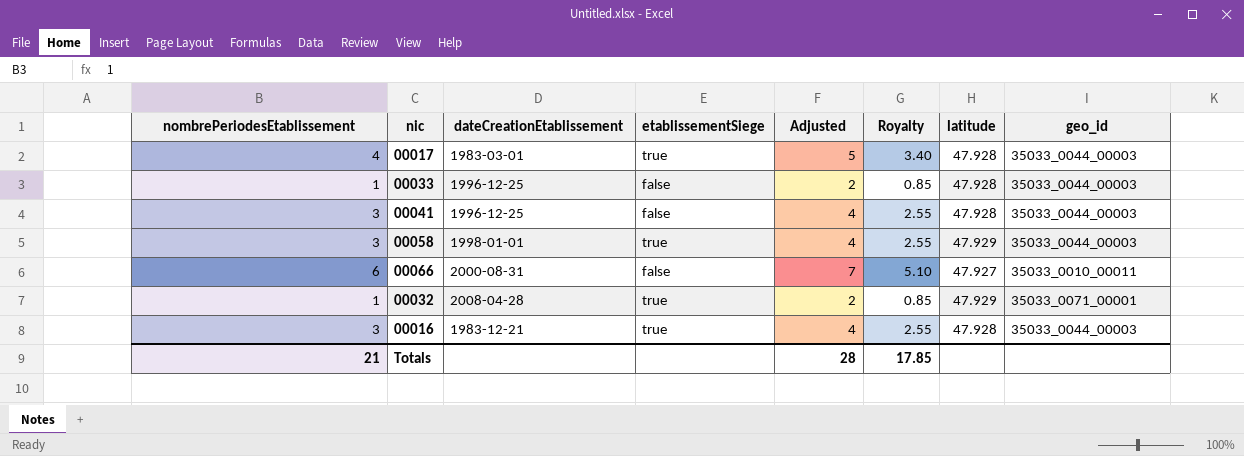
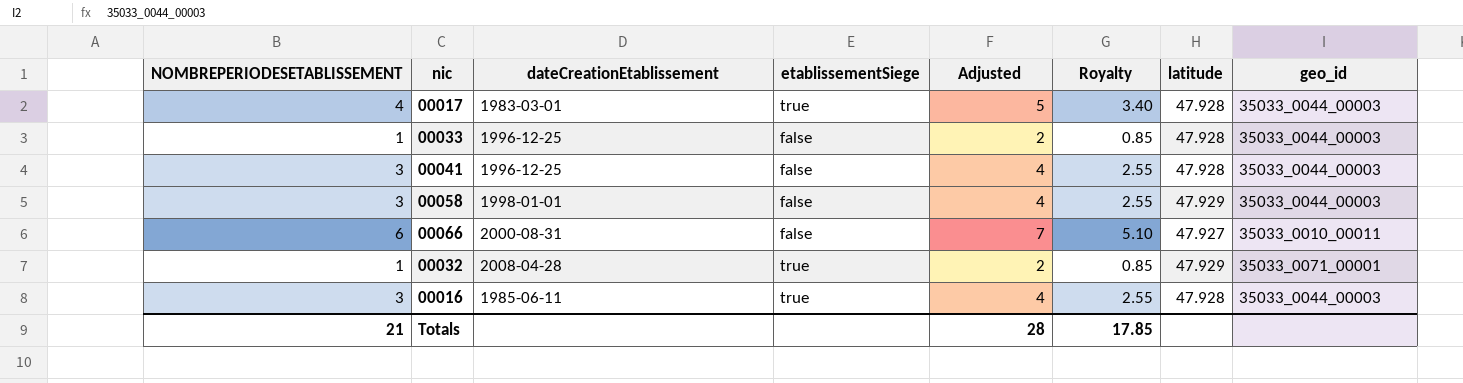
column name: nombrePeriodesEtablissement -> NOMBREPERIODESETABLISSEMENT
00058 | etablissementSiege: true -> false
00016 | dateCreationEtablissement: 1983-12-21 -> 1985-06-11

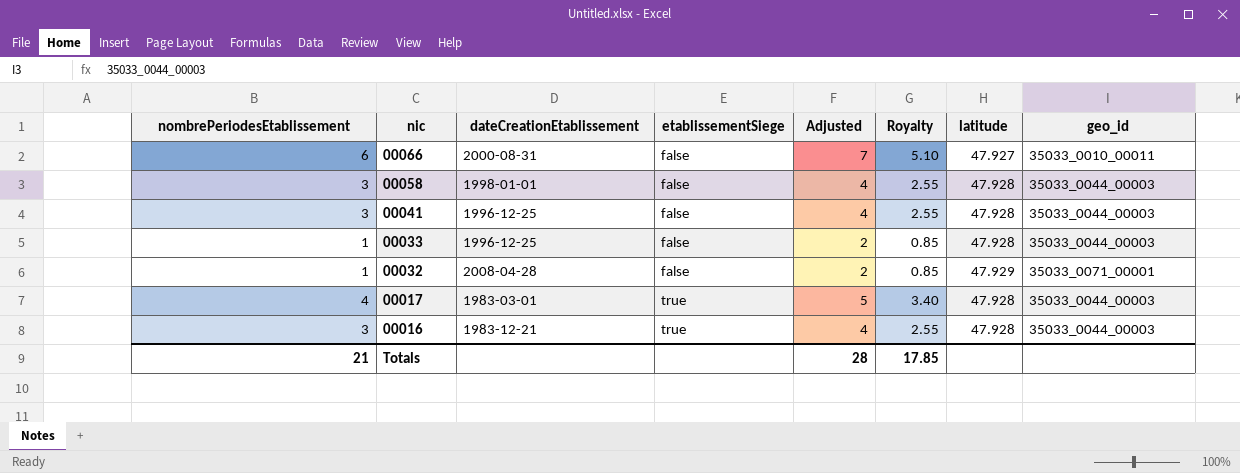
row order: none -> nic descending
column name: NOMBREPERIODESETABLISSEMENT -> nombrePeriodesEtablissement
00058 | latitude: 47.929 -> 47.928
00032 | etablissementSiege: true -> false
00016 | dateCreationEtablissement: 1985-06-11 -> 1983-12-21

